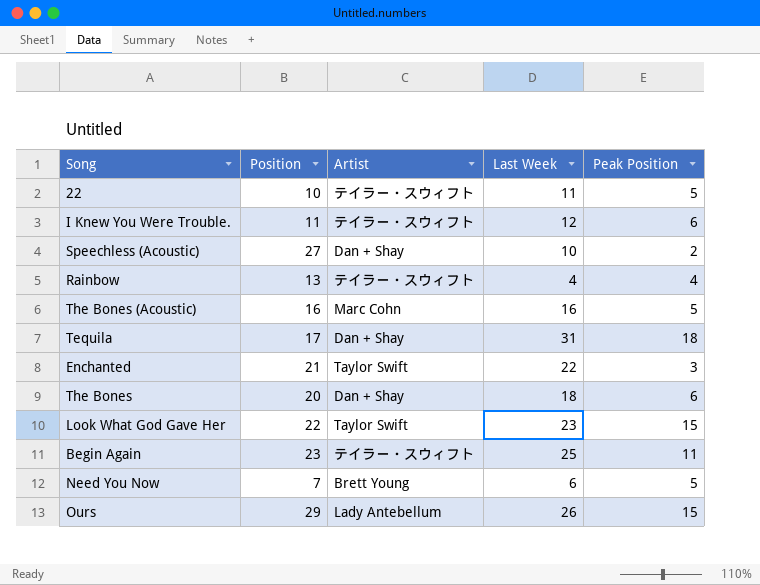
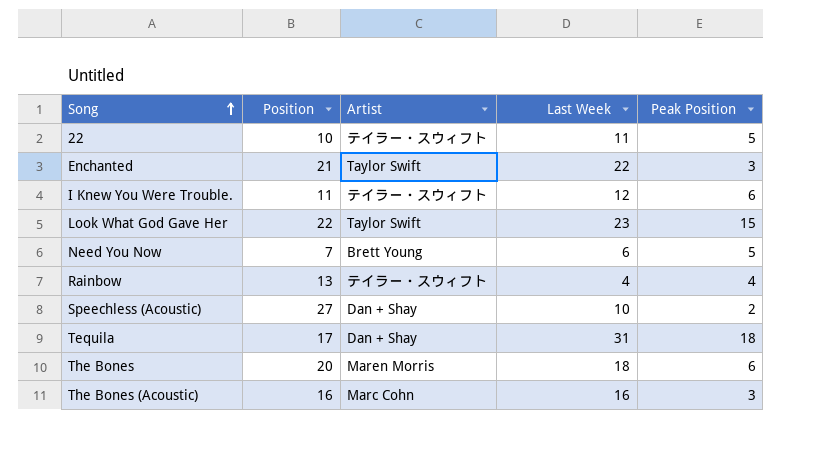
row order: none -> Song ascending
row Begin Again: 23 | テイラー・スウィフト | 25 | 11 -> none
row Ours: 29 | Lady Antebellum | 26 | 15 -> none
The Bones | Artist: Dan + Shay -> Maren Morris
The Bones (Acoustic) | Peak Position: 5 -> 3

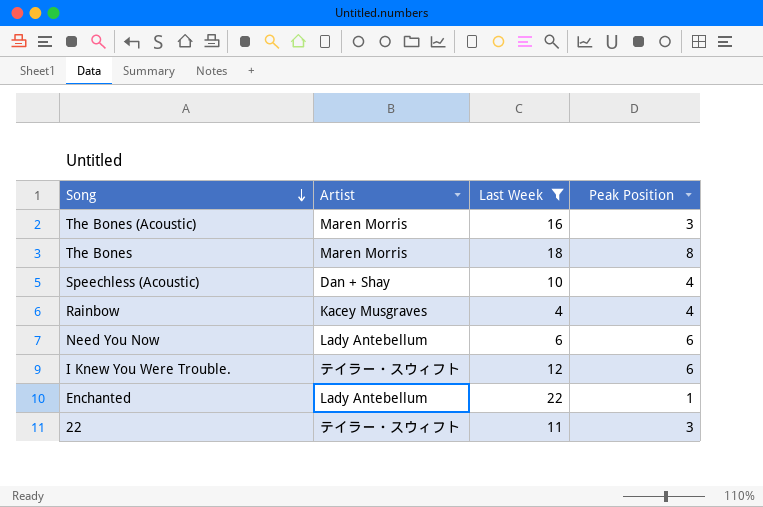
filter: none -> Last Week <= 22
row order: Song ascending -> Song descending
column Position | position: 2 -> none
The Bones (Acoustic) | Artist: Marc Cohn -> Maren Morris
The Bones | Peak Position: 6 -> 8
Speechless (Acoustic) | Peak Position: 2 -> 4
Rainbow | Artist: テイラー・スウィフト -> Kacey Musgraves
Need You Now | Artist: Brett Young -> Lady Antebellum
Need You Now | Peak Position: 5 -> 6
Enchanted | Artist: Taylor Swift -> Lady Antebellum
Enchanted | Peak Position: 3 -> 1
22 | Peak Position: 5 -> 3

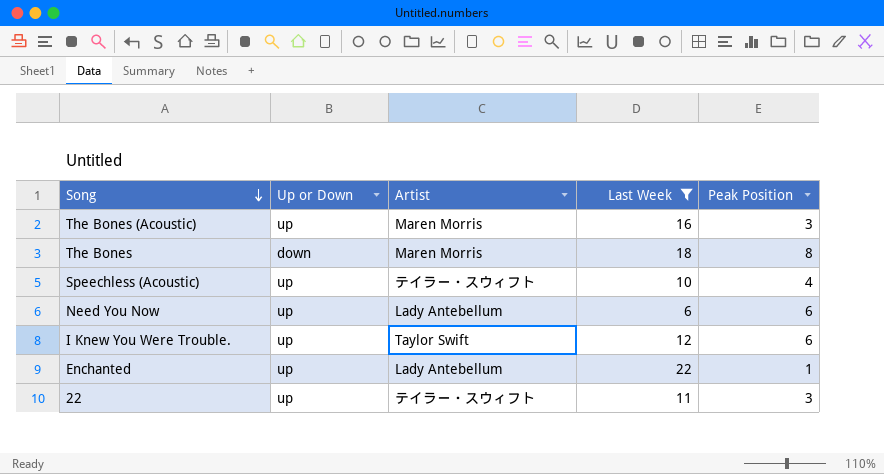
column Up or Down | position: none -> 2
row Rainbow: Kacey Musgraves | 4 | 4 -> none
Speechless (Acoustic) | Artist: Dan + Shay -> テイラー・スウィフト
I Knew You Were Trouble. | Artist: テイラー・スウィフト -> Taylor Swift

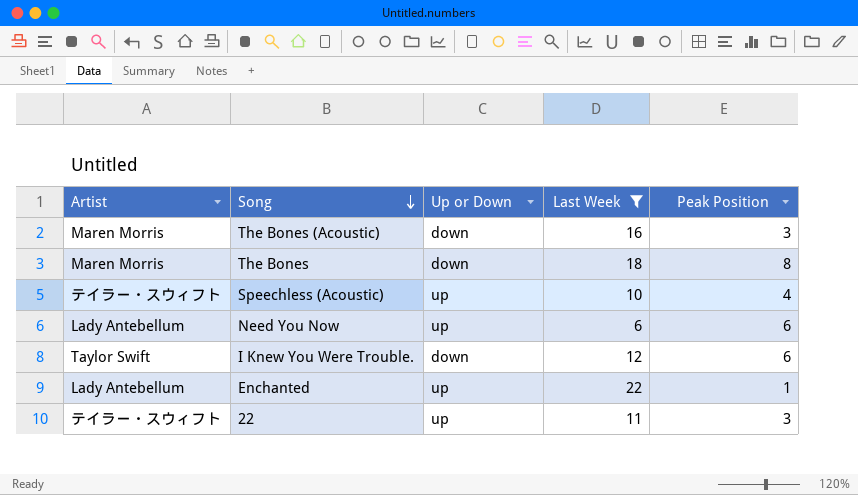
column Artist | position: 3 -> 1
The Bones (Acoustic) | Up or Down: up -> down
I Knew You Were Trouble. | Up or Down: up -> down

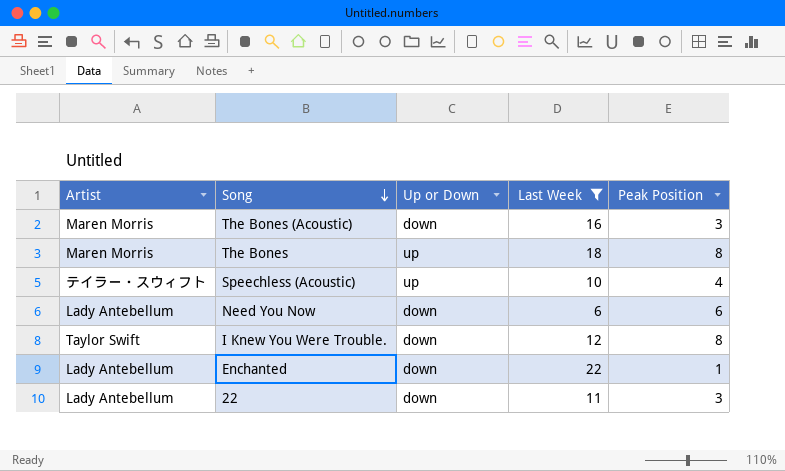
The Bones | Up or Down: down -> up
Need You Now | Up or Down: up -> down
I Knew You Were Trouble. | Peak Position: 6 -> 8
Enchanted | Up or Down: up -> down
22 | Artist: テイラー・スウィフト -> Lady Antebellum
22 | Up or Down: up -> down

